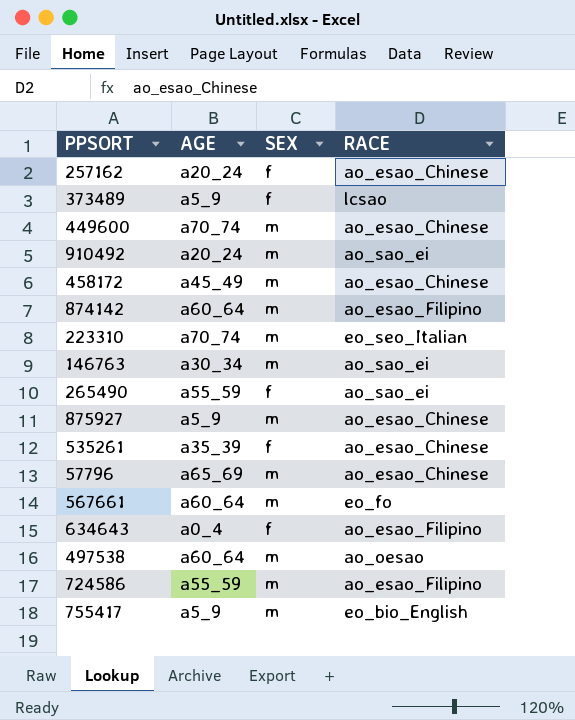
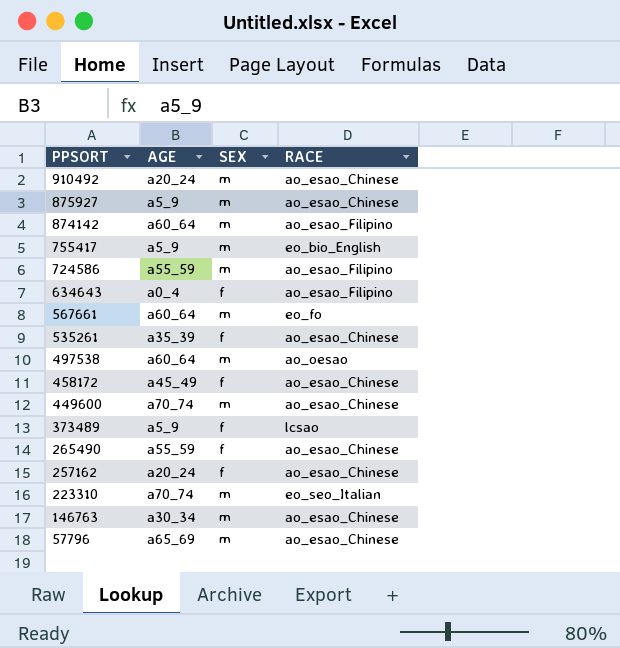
row order: none -> PPSORT descending
910492 | RACE: ao_sao_ei -> ao_esao_Chinese
458172 | SEX: m -> f
265490 | RACE: ao_sao_ei -> ao_esao_Chinese
146763 | RACE: ao_sao_ei -> ao_esao_Chinese

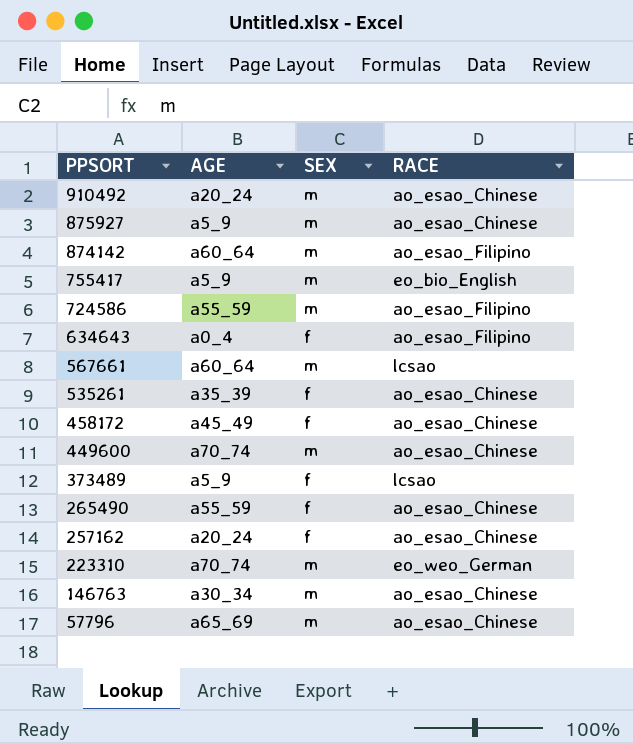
row 497538: a60_64 | m | ao_oesao -> none
567661 | RACE: eo_fo -> lcsao
223310 | RACE: eo_seo_Italian -> eo_weo_German

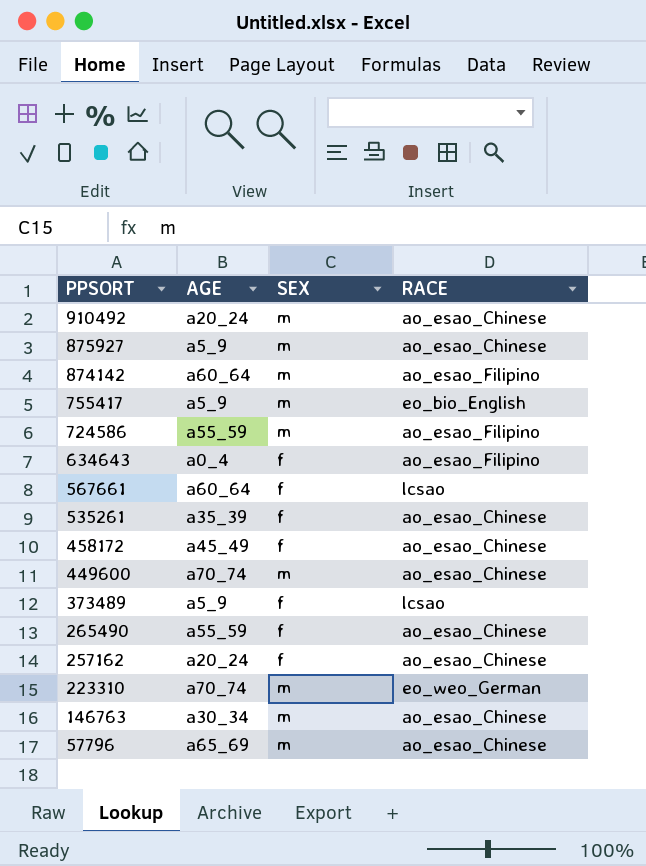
567661 | SEX: m -> f

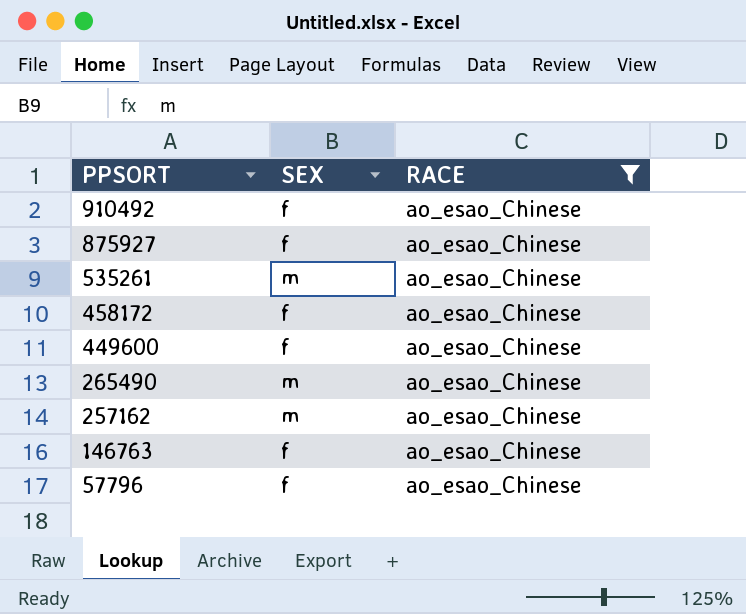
filter: none -> RACE = ao_esao_Chinese
column AGE | position: 2 -> none
910492 | SEX: m -> f
875927 | SEX: m -> f
535261 | SEX: f -> m
449600 | SEX: m -> f
265490 | SEX: f -> m
257162 | SEX: f -> m
146763 | SEX: m -> f
57796 | SEX: m -> f

